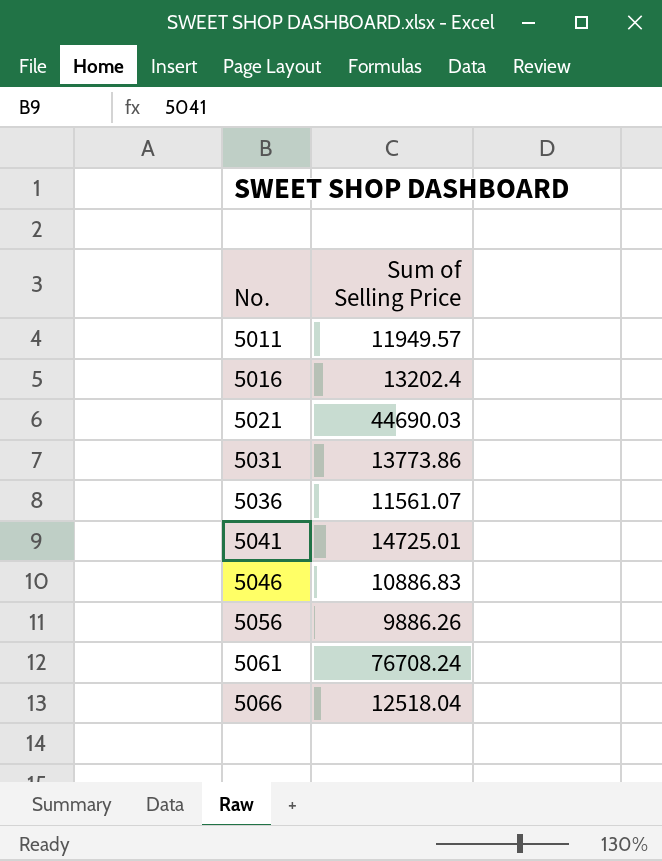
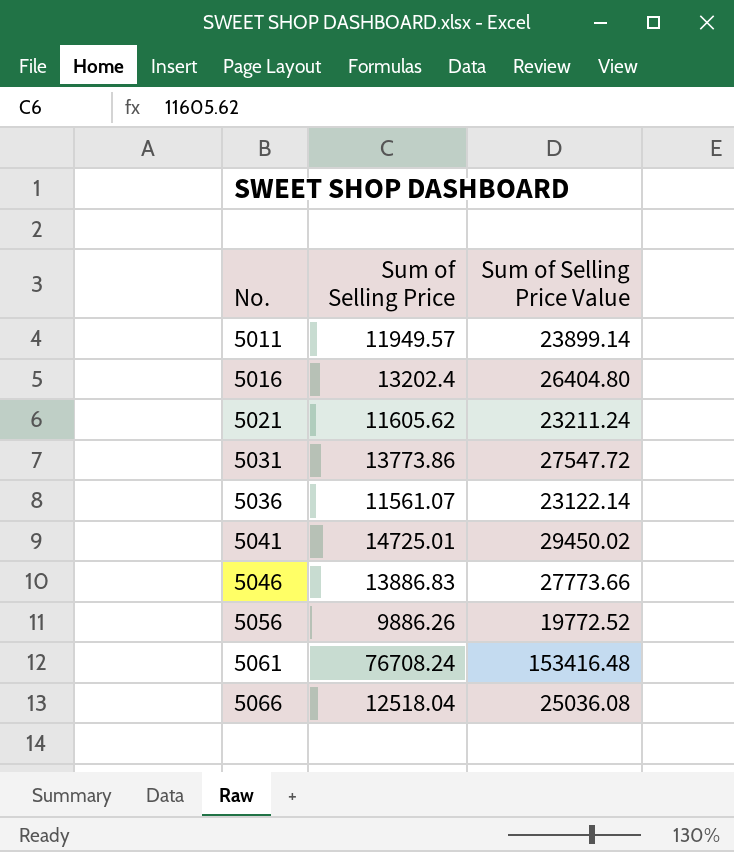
column Sum of Selling Price Value | formula: none -> [Sum of Selling Price] * 2
5021 | Sum of Selling Price: 44690.03 -> 11605.62
5046 | Sum of Selling Price: 10886.83 -> 13886.83

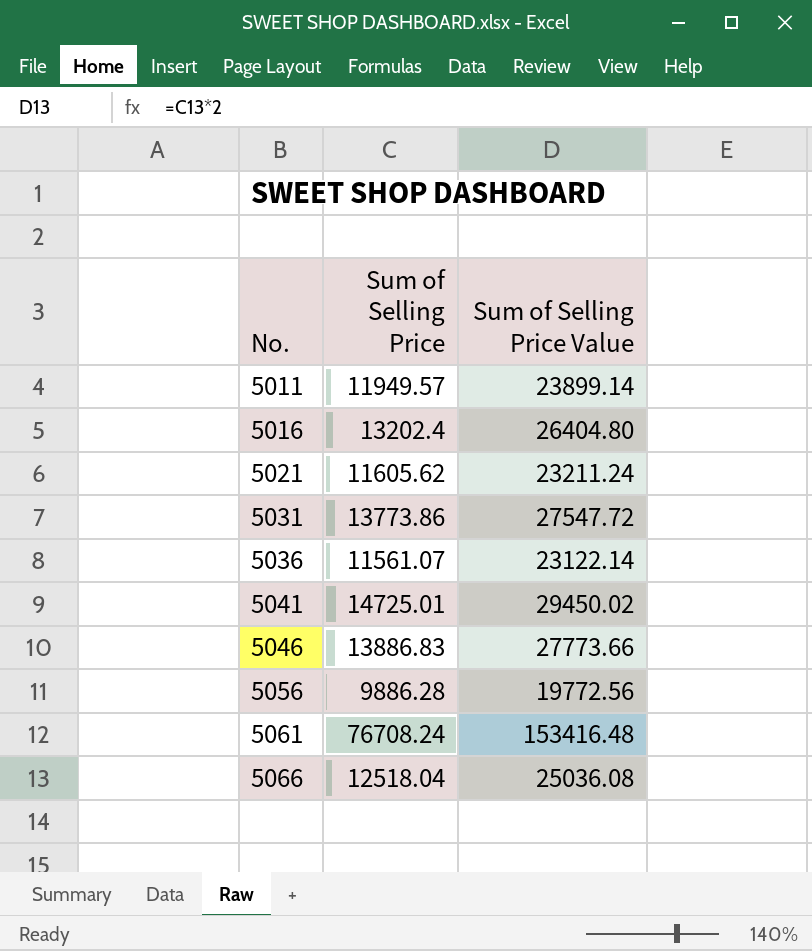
5056 | Sum of Selling Price: 9886.26 -> 9886.28
5056 | Sum of Selling Price Value: 19772.52 -> 19772.56

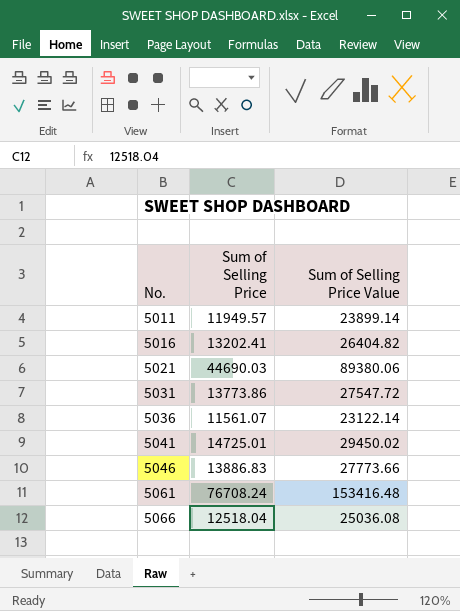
row 5056: 9886.28 | 19772.56 -> none
5016 | Sum of Selling Price: 13202.4 -> 13202.41
5016 | Sum of Selling Price Value: 26404.80 -> 26404.82
5021 | Sum of Selling Price: 11605.62 -> 44690.03
5021 | Sum of Selling Price Value: 23211.24 -> 89380.06

